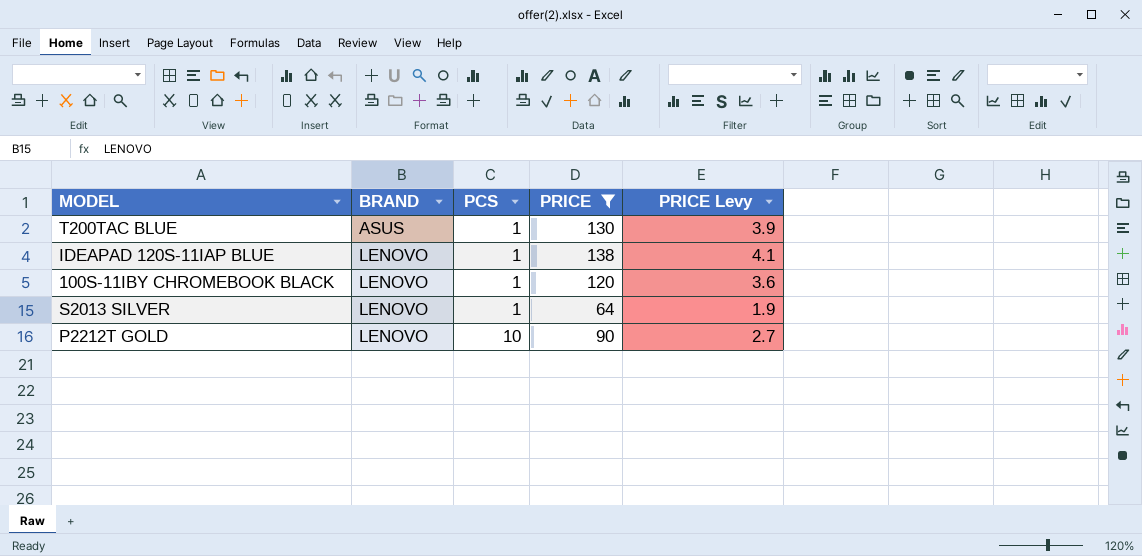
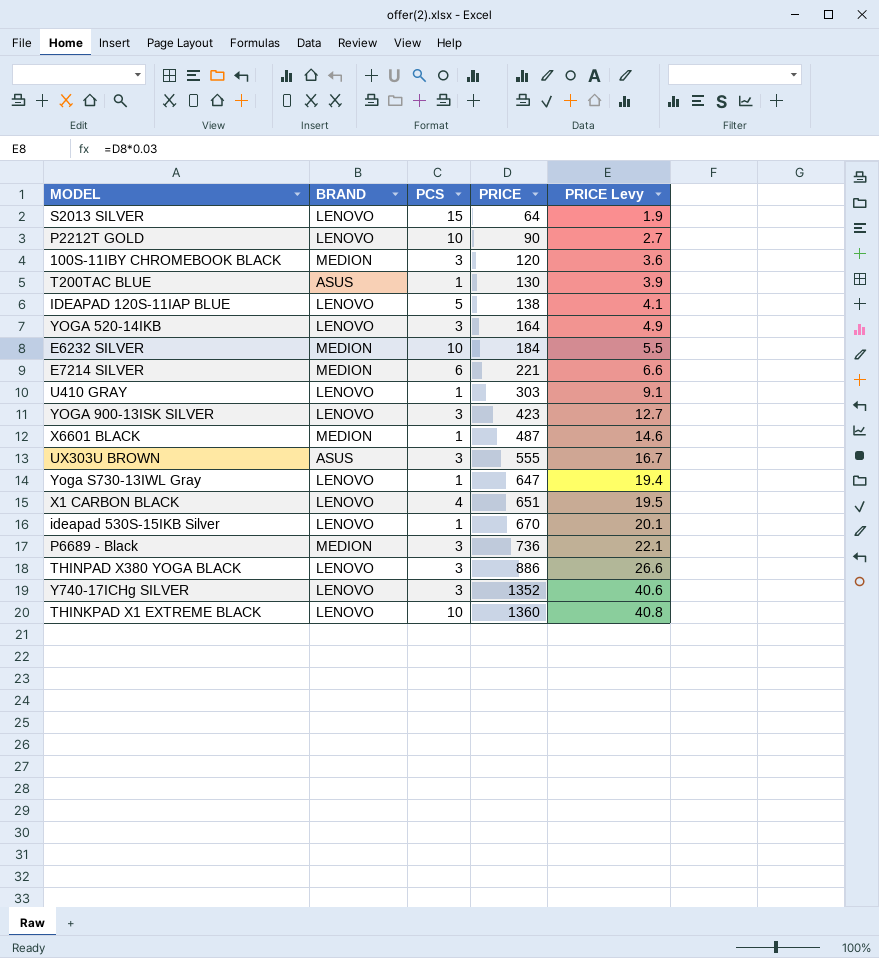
filter: PRICE <= 138 -> none
row order: BRAND ascending -> PRICE ascending
S2013 SILVER | PCS: 1 -> 15
100S-11IBY CHROMEBOOK BLACK | BRAND: LENOVO -> MEDION
100S-11IBY CHROMEBOOK BLACK | PCS: 1 -> 3
IDEAPAD 120S-11IAP BLUE | PCS: 1 -> 5

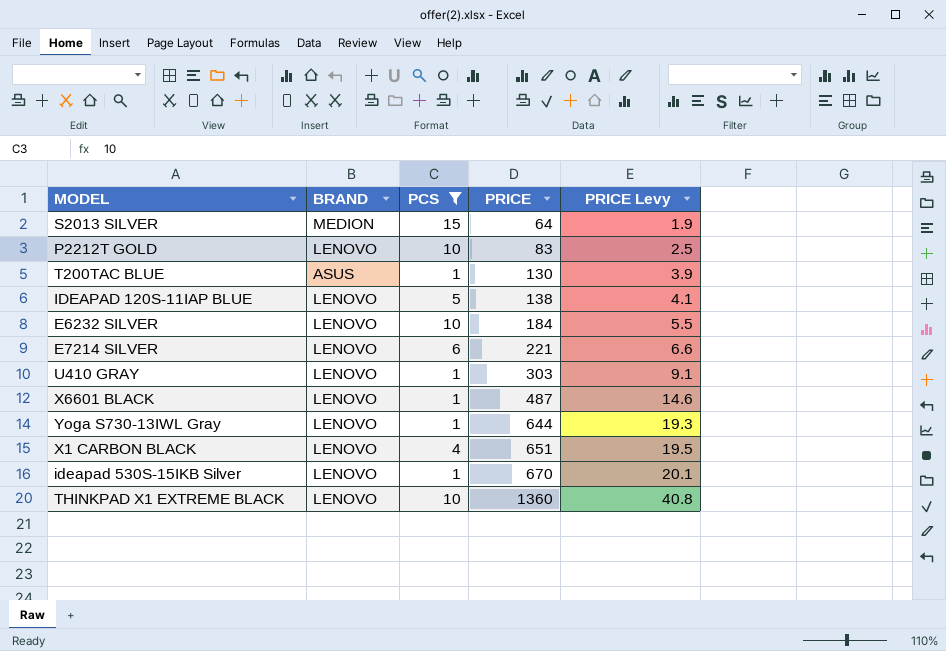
filter: none -> PCS != 3
S2013 SILVER | BRAND: LENOVO -> MEDION
P2212T GOLD | PRICE: 90 -> 83
P2212T GOLD | PRICE Levy: 2.7 -> 2.5
E6232 SILVER | BRAND: MEDION -> LENOVO
E7214 SILVER | BRAND: MEDION -> LENOVO
X6601 BLACK | BRAND: MEDION -> LENOVO
Yoga S730-13IWL Gray | PRICE: 647 -> 644
Yoga S730-13IWL Gray | PRICE Levy: 19.4 -> 19.3

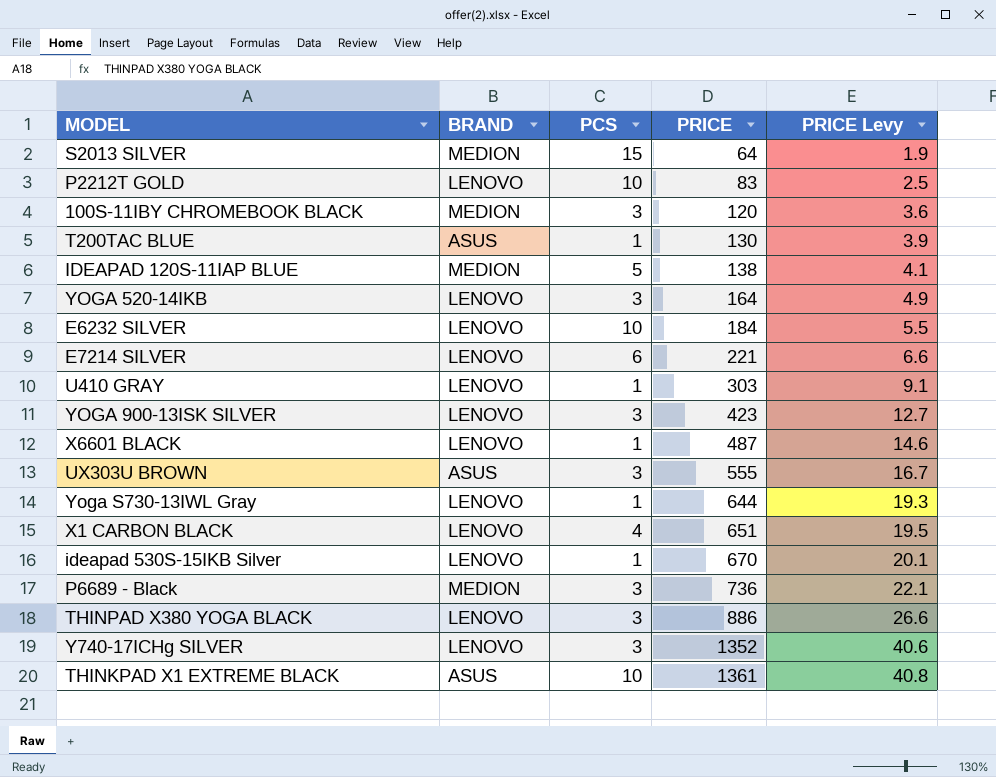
filter: PCS != 3 -> none
IDEAPAD 120S-11IAP BLUE | BRAND: LENOVO -> MEDION
THINKPAD X1 EXTREME BLACK | BRAND: LENOVO -> ASUS
THINKPAD X1 EXTREME BLACK | PRICE: 1360 -> 1361

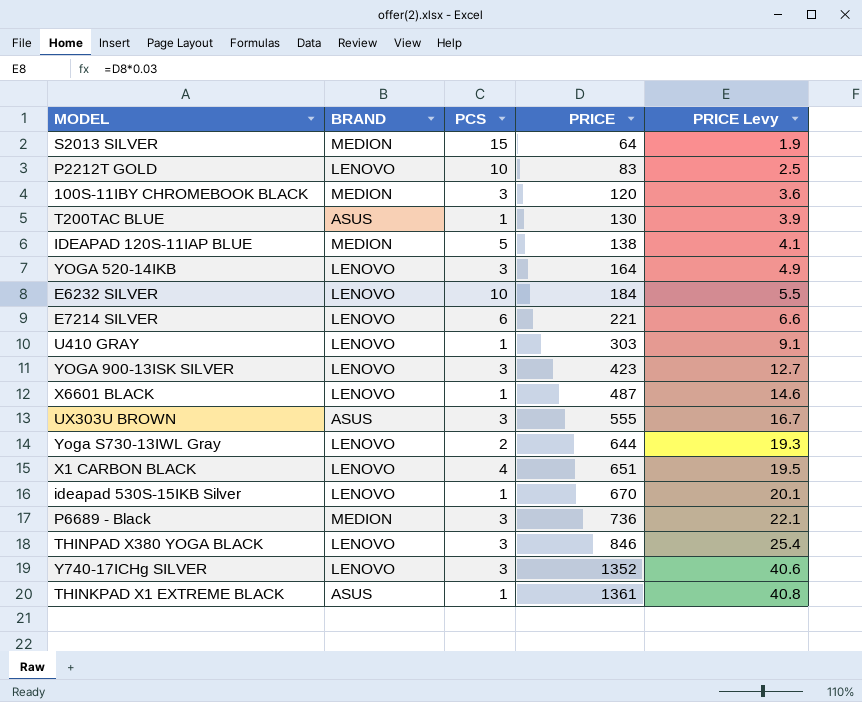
Yoga S730-13IWL Gray | PCS: 1 -> 2
THINPAD X380 YOGA BLACK | PRICE: 886 -> 846
THINPAD X380 YOGA BLACK | PRICE Levy: 26.6 -> 25.4
THINKPAD X1 EXTREME BLACK | PCS: 10 -> 1

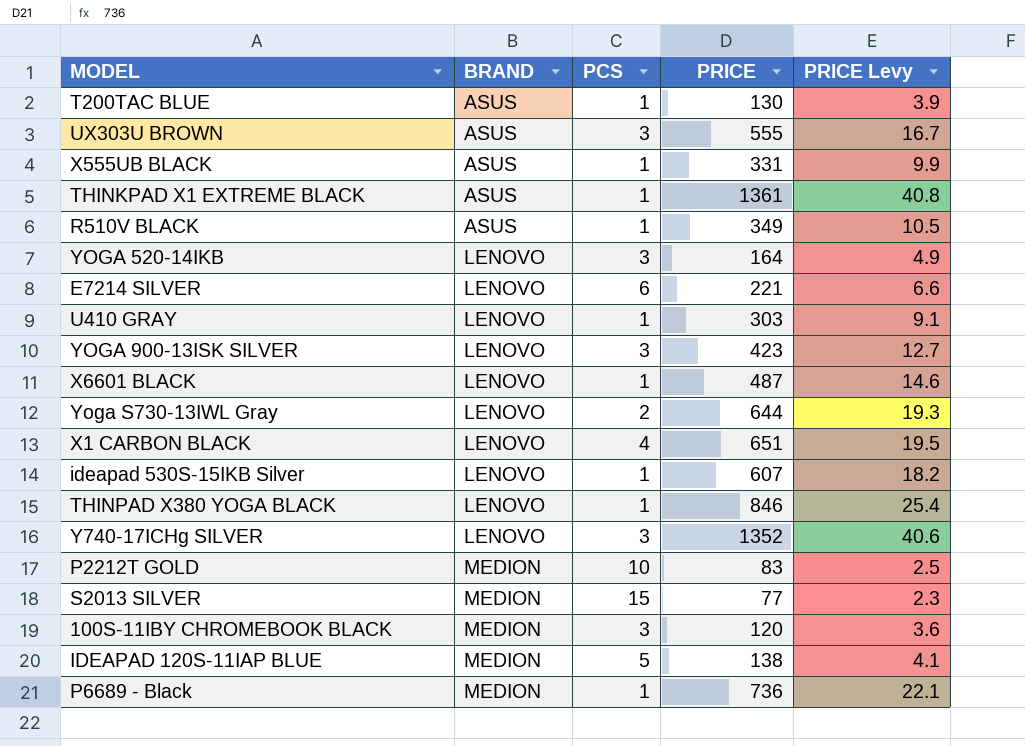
row order: PRICE ascending -> BRAND ascending
row E6232 SILVER: LENOVO | 10 | 184 | 5.5 -> none
row X555UB BLACK: none -> ASUS | 1 | 331 | 9.9
row R510V BLACK: none -> ASUS | 1 | 349 | 10.5
ideapad 530S-15IKB Silver | PRICE: 670 -> 607
ideapad 530S-15IKB Silver | PRICE Levy: 20.1 -> 18.2
THINPAD X380 YOGA BLACK | PCS: 3 -> 1
P2212T GOLD | BRAND: LENOVO -> MEDION
S2013 SILVER | PRICE: 64 -> 77
S2013 SILVER | PRICE Levy: 1.9 -> 2.3
P6689 - Black | PCS: 3 -> 1

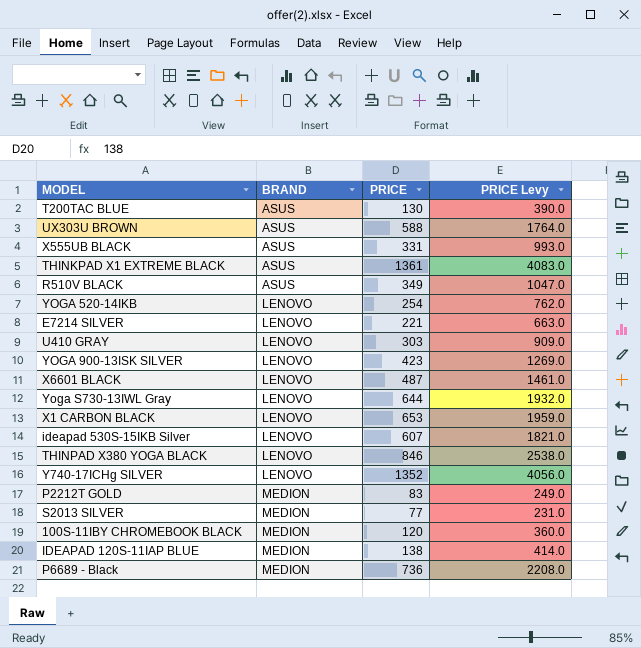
column PCS | position: 3 -> none
column PRICE Levy | formula: [PRICE] * 0.03 -> [PRICE] * 3
UX303U BROWN | PRICE: 555 -> 588
YOGA 520-14IKB | PRICE: 164 -> 254
X1 CARBON BLACK | PRICE: 651 -> 653

